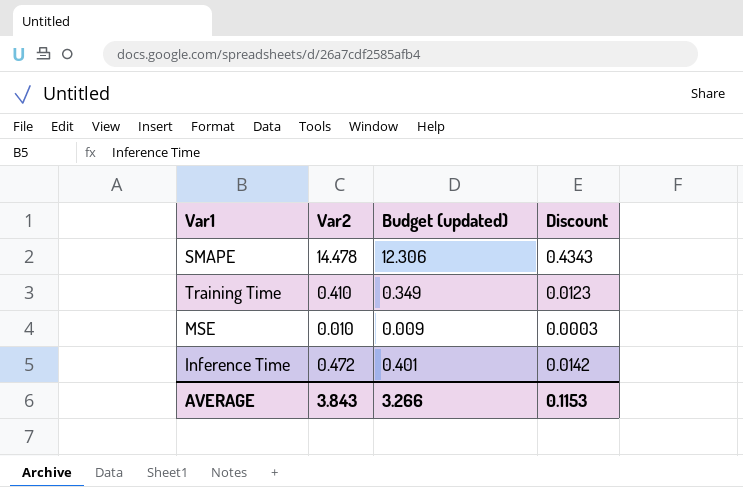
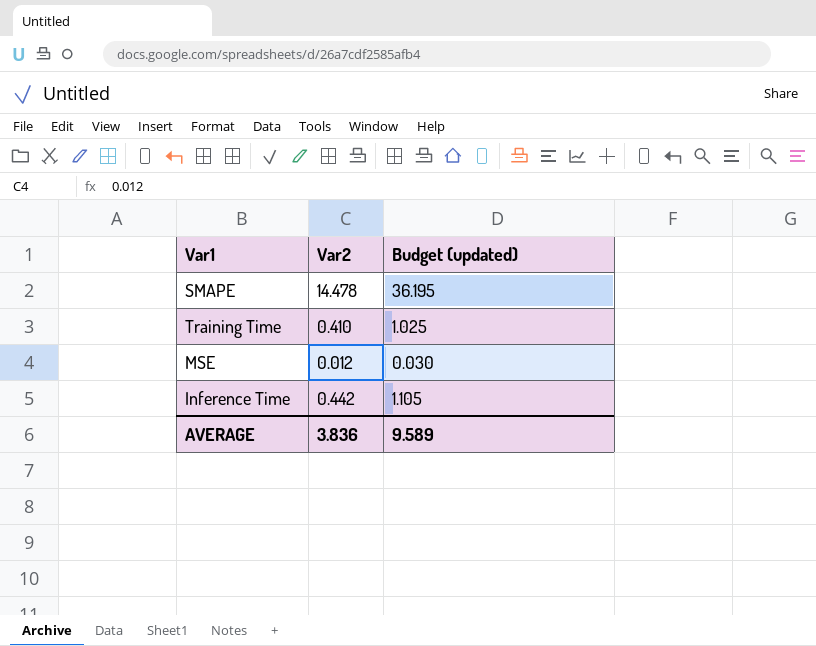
column Discount | formula: [Var2] * 0.03 -> none
column Budget (updated) | formula: [Var2] * 0.85 -> [Var2] * 2.5
MSE | Var2: 0.010 -> 0.012
Inference Time | Var2: 0.472 -> 0.442
AVERAGE | Var2: 3.843 -> 3.836
AVERAGE | Budget (updated): 3.266 -> 9.589

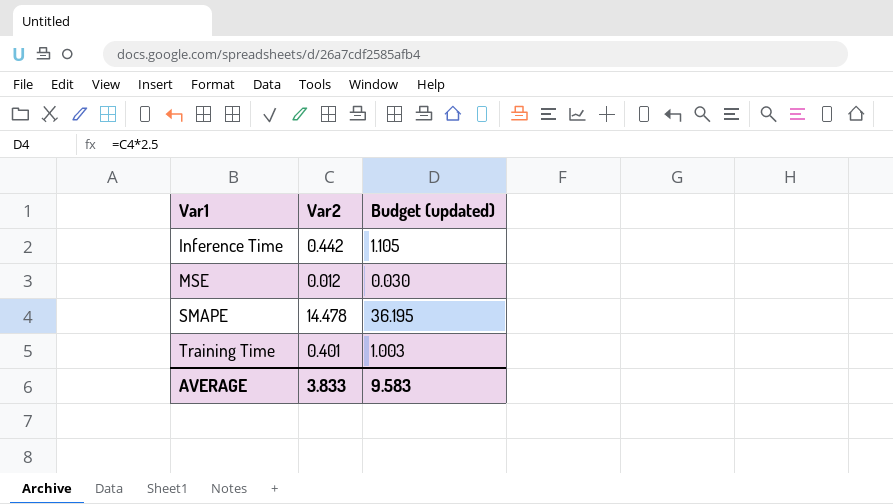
row order: none -> Var1 ascending
Training Time | Var2: 0.410 -> 0.401
Training Time | Budget (updated): 1.025 -> 1.003
AVERAGE | Var2: 3.836 -> 3.833
AVERAGE | Budget (updated): 9.589 -> 9.583

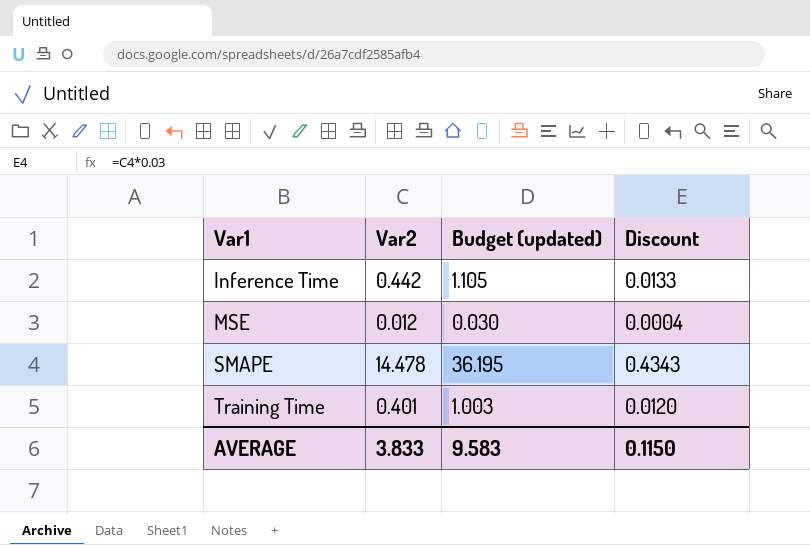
column Discount | formula: none -> [Var2] * 0.03

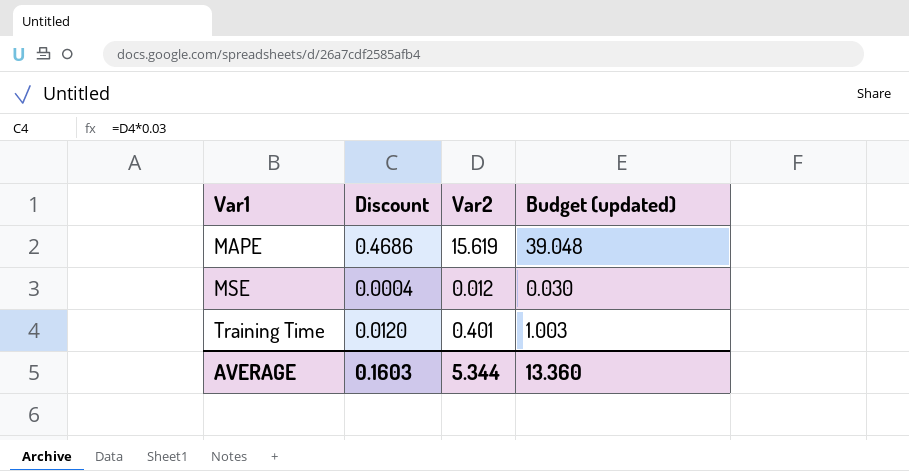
column Discount | position: 4 -> 2
row Inference Time: 0.442 | 1.105 | 0.0133 -> none
row SMAPE: 14.478 | 36.195 | 0.4343 -> none
row MAPE: none -> 0.4686 | 15.619 | 39.048
AVERAGE | Discount: 0.1150 -> 0.1603
AVERAGE | Var2: 3.833 -> 5.344
AVERAGE | Budget (updated): 9.583 -> 13.360

